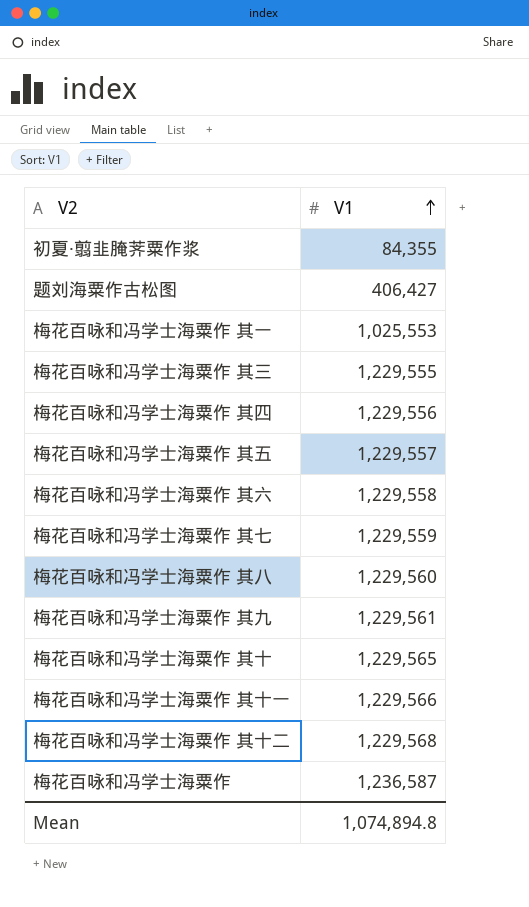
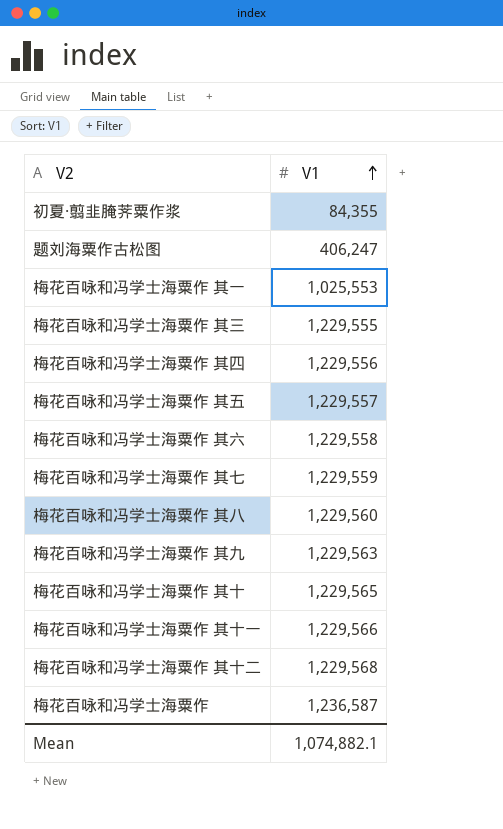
题刘海粟作古松图 | V1: 406,427 -> 406,247
梅花百咏和冯学士海粟作 其九 | V1: 1,229,561 -> 1,229,563
Mean | V1: 1,074,894.8 -> 1,074,882.1

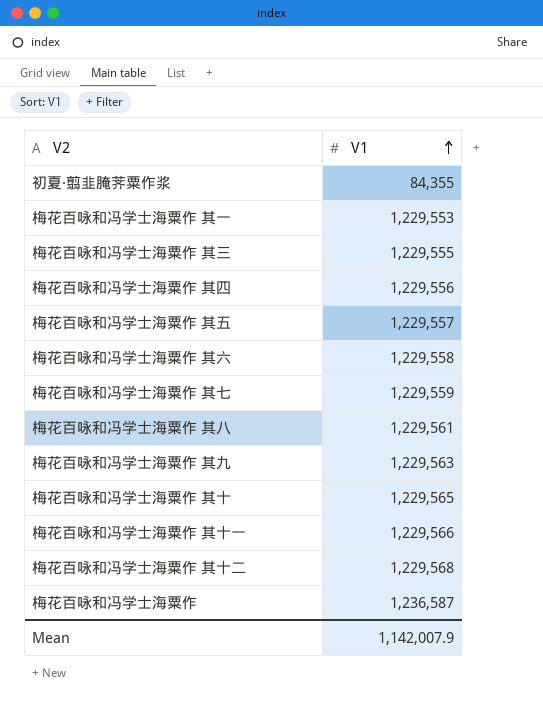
row 题刘海粟作古松图: 406,247 -> none
梅花百咏和冯学士海粟作 其一 | V1: 1,025,553 -> 1,229,553
梅花百咏和冯学士海粟作 其八 | V1: 1,229,560 -> 1,229,561
Mean | V1: 1,074,882.1 -> 1,142,007.9

